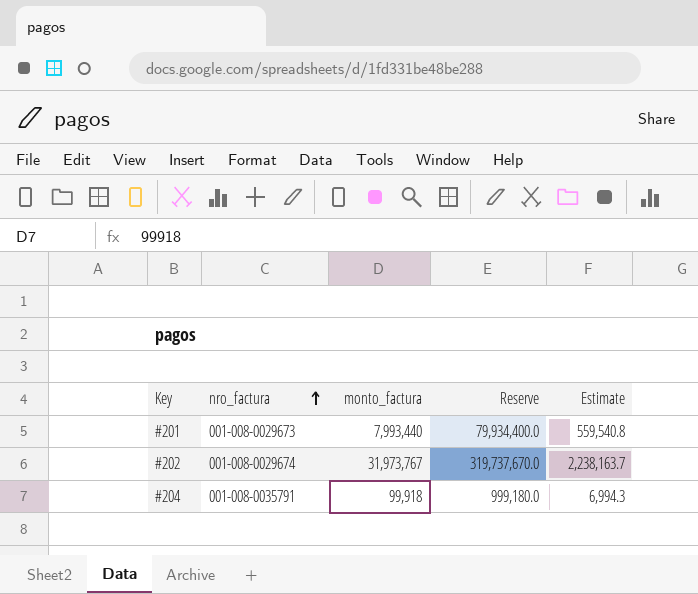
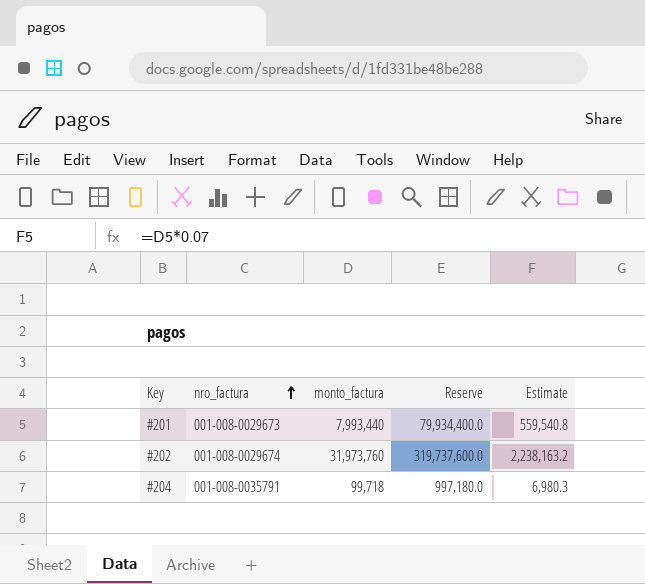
#202 | monto_factura: 31,973,767 -> 31,973,760
#202 | Reserve: 319,737,670.0 -> 319,737,600.0
#202 | Estimate: 2,238,163.7 -> 2,238,163.2
#204 | monto_factura: 99,918 -> 99,718
#204 | Reserve: 999,180.0 -> 997,180.0
#204 | Estimate: 6,994.3 -> 6,980.3

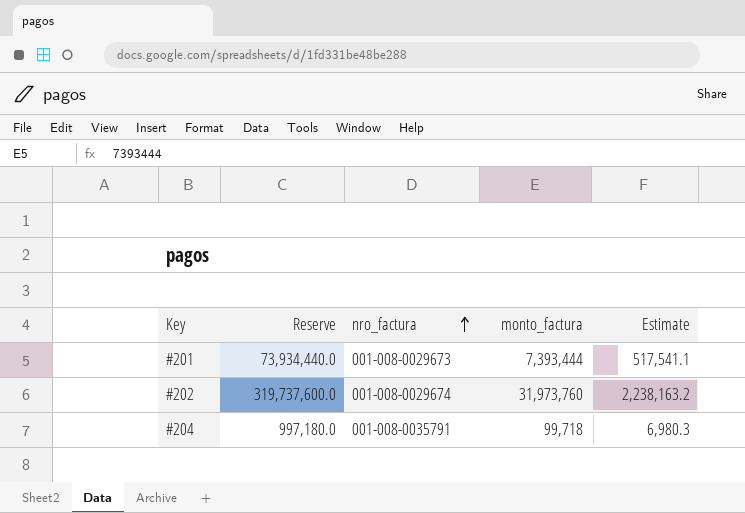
column Reserve | position: 4 -> 2
#201 | Reserve: 79,934,400.0 -> 73,934,440.0
#201 | monto_factura: 7,993,440 -> 7,393,444
#201 | Estimate: 559,540.8 -> 517,541.1

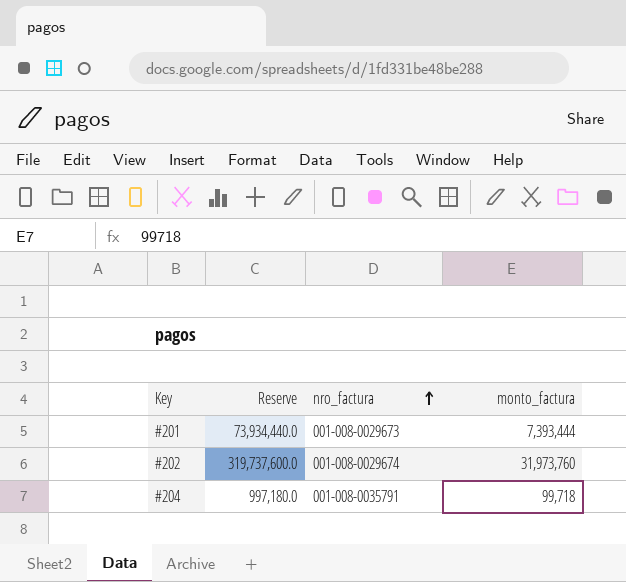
column Estimate | formula: [monto_factura] * 0.07 -> none

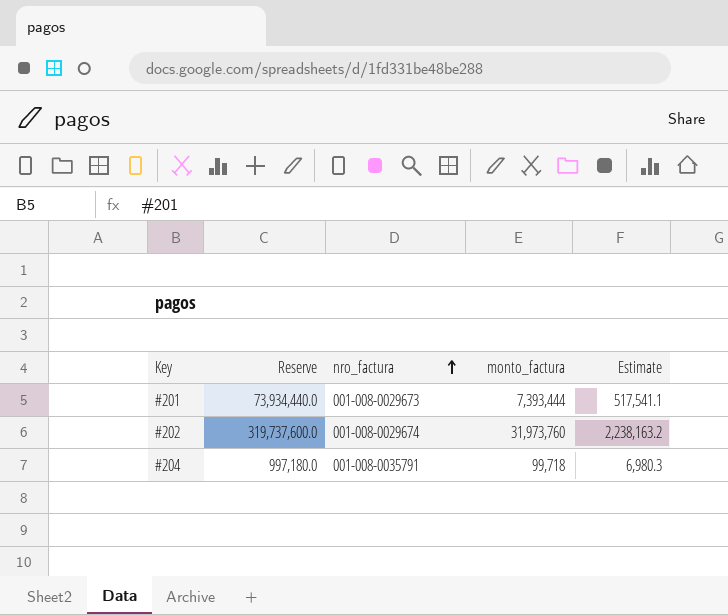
column Estimate | formula: none -> [monto_factura] * 0.07

